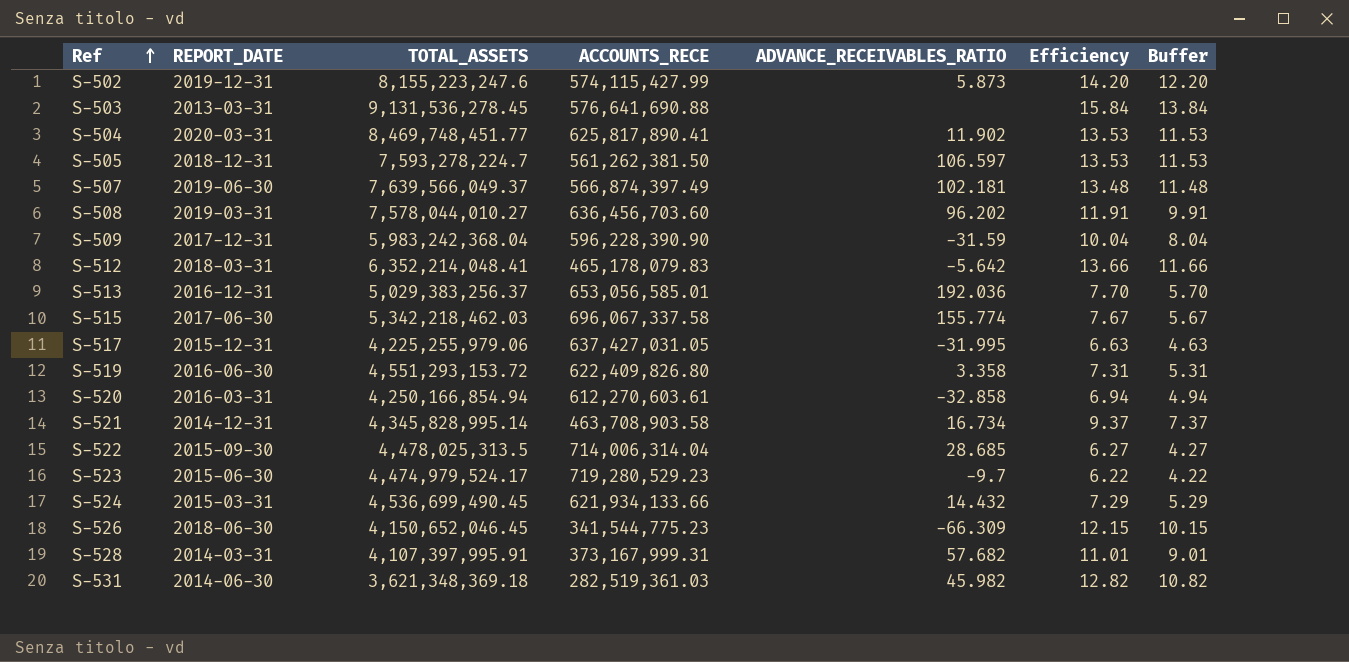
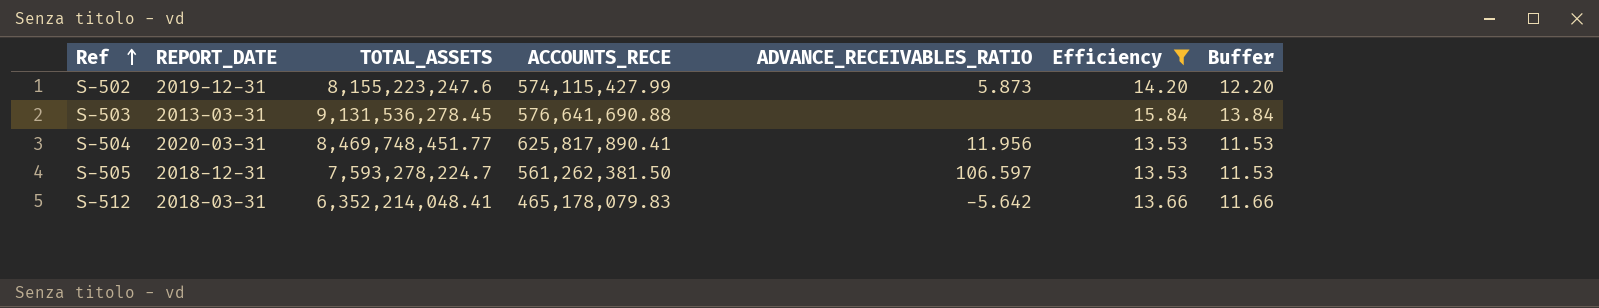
filter: none -> Efficiency >= 13.53
S-504 | ADVANCE_RECEIVABLES_RATIO: 11.902 -> 11.956

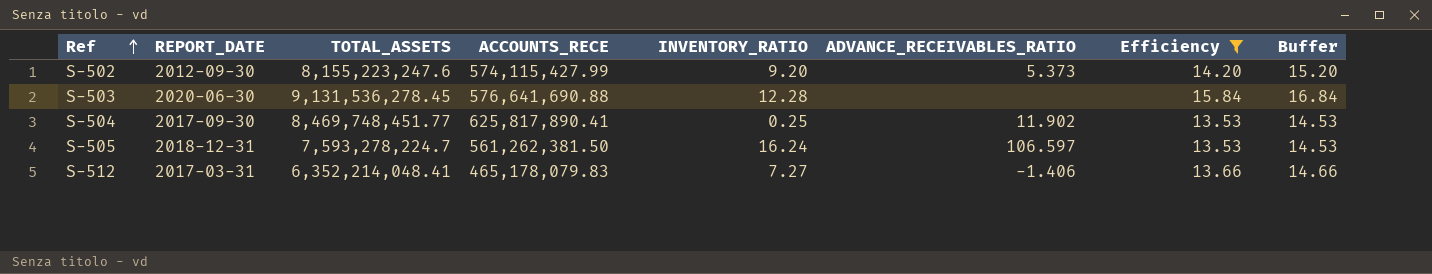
column INVENTORY_RATIO | position: none -> 5
column Buffer | formula: [Efficiency] - 2 -> [Efficiency] + 1
S-502 | REPORT_DATE: 2019-12-31 -> 2012-09-30
S-502 | ADVANCE_RECEIVABLES_RATIO: 5.873 -> 5.373
S-503 | REPORT_DATE: 2013-03-31 -> 2020-06-30
S-504 | REPORT_DATE: 2020-03-31 -> 2017-09-30
S-504 | ADVANCE_RECEIVABLES_RATIO: 11.956 -> 11.902
S-512 | REPORT_DATE: 2018-03-31 -> 2017-03-31
S-512 | ADVANCE_RECEIVABLES_RATIO: -5.642 -> -1.406

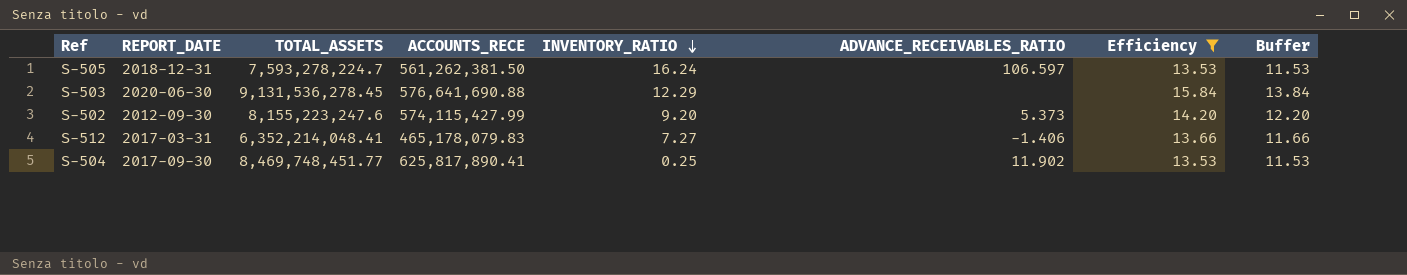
row order: Ref ascending -> INVENTORY_RATIO descending
column Buffer | formula: [Efficiency] + 1 -> [Efficiency] - 2
S-503 | INVENTORY_RATIO: 12.28 -> 12.29

